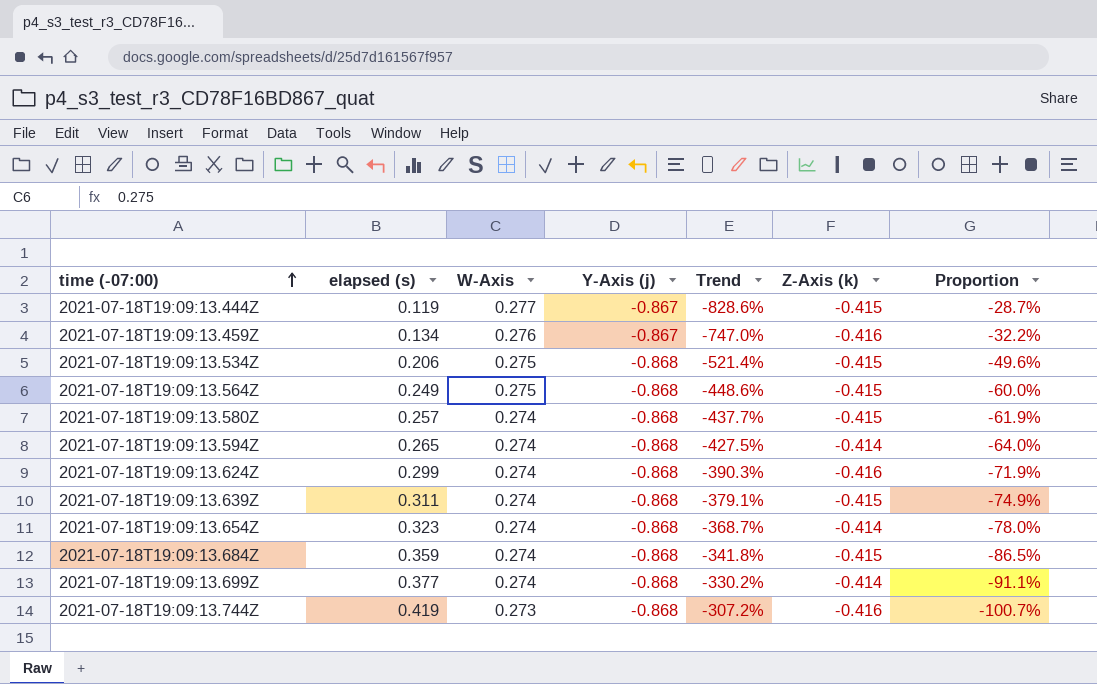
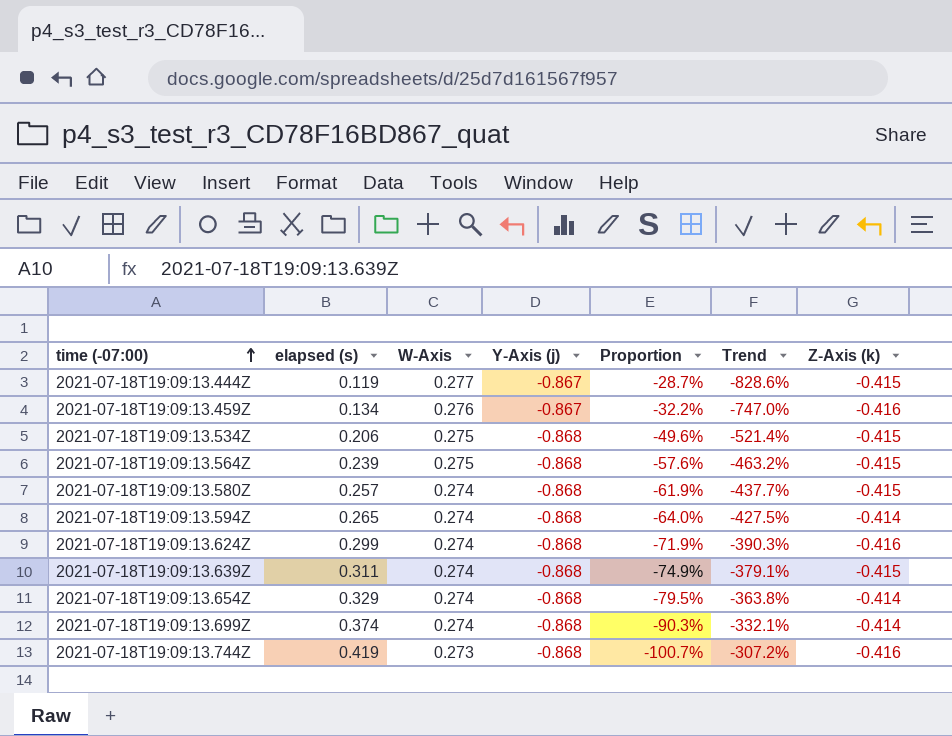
column Proportion | position: 7 -> 5
row 2021-07-18T19:09:13.684Z: 0.359 | 0.274 | -0.868 | -341.8% | -0.415 | -86.5% -> none
2021-07-18T19:09:13.564Z | elapsed (s): 0.249 -> 0.239
2021-07-18T19:09:13.564Z | Proportion: -60.0% -> -57.6%
2021-07-18T19:09:13.564Z | Trend: -448.6% -> -463.2%
2021-07-18T19:09:13.654Z | elapsed (s): 0.323 -> 0.329
2021-07-18T19:09:13.654Z | Proportion: -78.0% -> -79.5%
2021-07-18T19:09:13.654Z | Trend: -368.7% -> -363.8%
2021-07-18T19:09:13.699Z | elapsed (s): 0.377 -> 0.374
2021-07-18T19:09:13.699Z | Proportion: -91.1% -> -90.3%
2021-07-18T19:09:13.699Z | Trend: -330.2% -> -332.1%

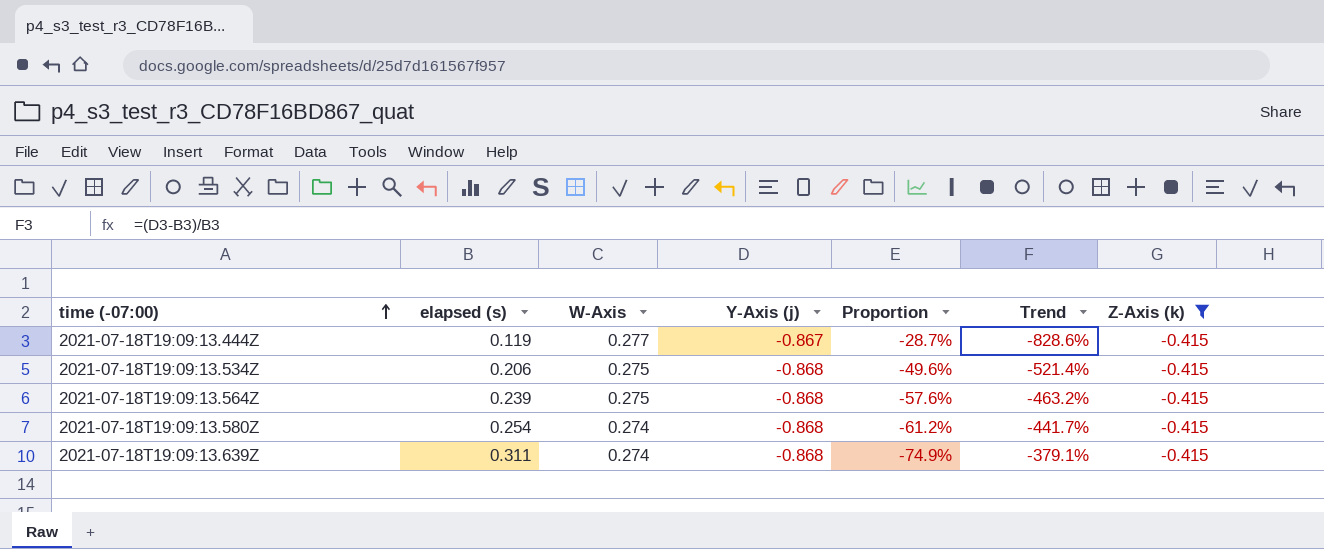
filter: none -> Z-Axis (k) = -0.415
2021-07-18T19:09:13.580Z | elapsed (s): 0.257 -> 0.254
2021-07-18T19:09:13.580Z | Proportion: -61.9% -> -61.2%
2021-07-18T19:09:13.580Z | Trend: -437.7% -> -441.7%

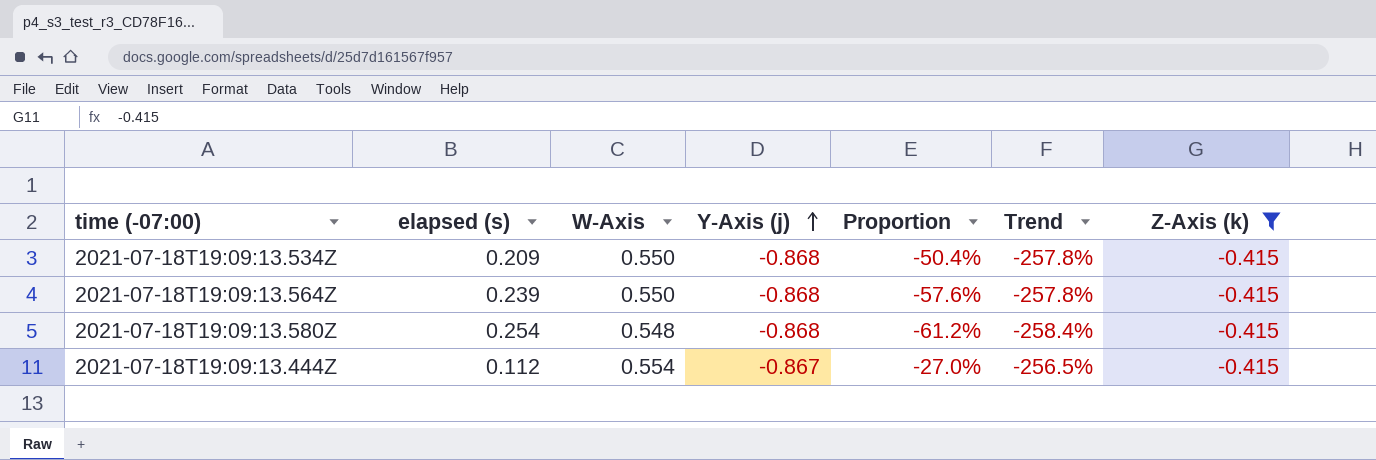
row order: time (-07:00) ascending -> Y-Axis (j) ascending
column Trend | formula: ([Y-Axis (j)] - [elapsed (s)]) / [elapsed (s)] -> ([Y-Axis (j)] - [W-Axis]) / [W-Axis]
row 2021-07-18T19:09:13.639Z: 0.311 | 0.274 | -0.868 | -74.9% | -379.1% | -0.415 -> none
2021-07-18T19:09:13.534Z | elapsed (s): 0.206 -> 0.209
2021-07-18T19:09:13.534Z | W-Axis: 0.275 -> 0.550
2021-07-18T19:09:13.534Z | Proportion: -49.6% -> -50.4%
2021-07-18T19:09:13.564Z | W-Axis: 0.275 -> 0.550
2021-07-18T19:09:13.580Z | W-Axis: 0.274 -> 0.548
2021-07-18T19:09:13.444Z | elapsed (s): 0.119 -> 0.112
2021-07-18T19:09:13.444Z | W-Axis: 0.277 -> 0.554
2021-07-18T19:09:13.444Z | Proportion: -28.7% -> -27.0%

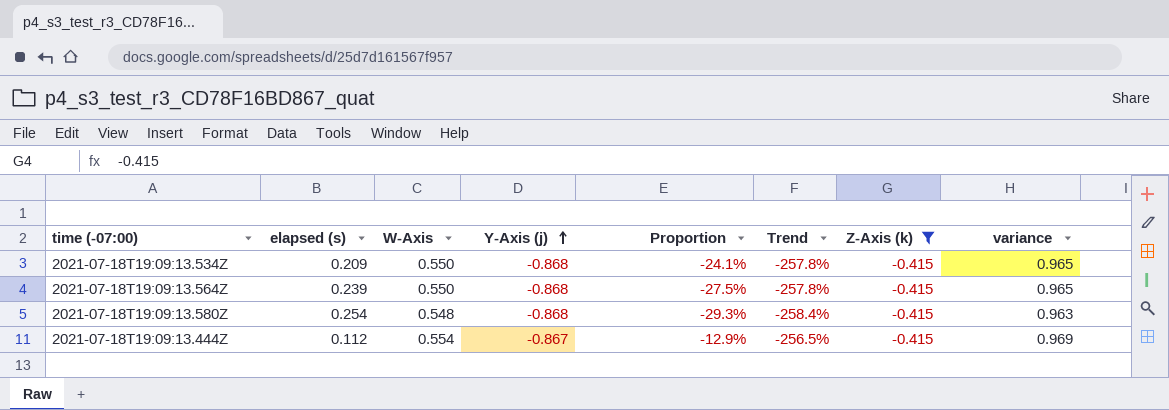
column Proportion | formula: [elapsed (s)] / [Z-Axis (k)] -> [elapsed (s)] / [Y-Axis (j)]
column variance | formula: none -> [W-Axis] - [Z-Axis (k)]

